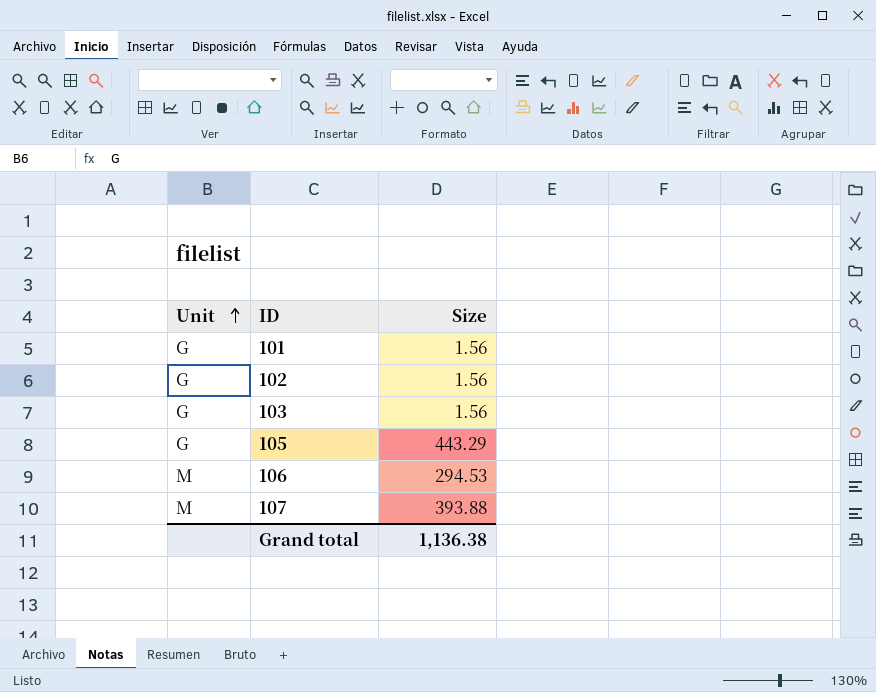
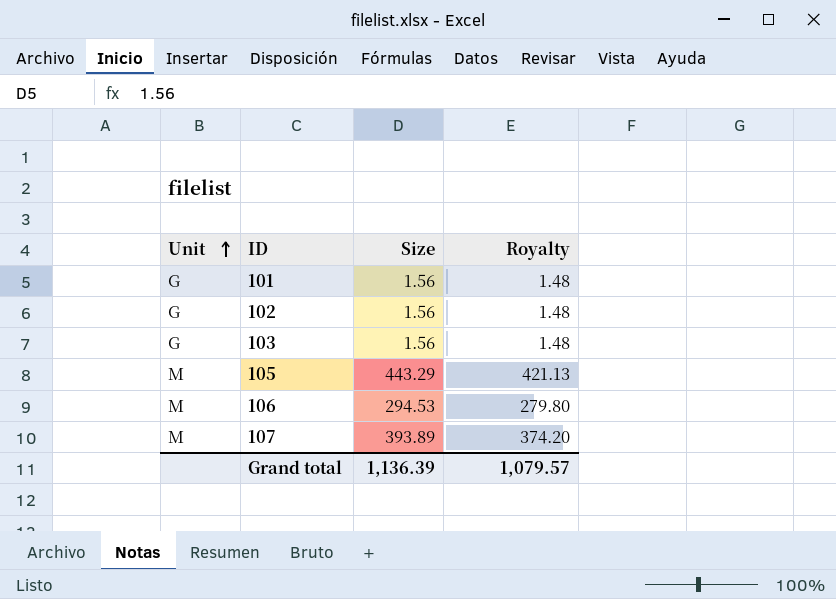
column Royalty | formula: none -> [Size] * 0.95
105 | Unit: G -> M
107 | Size: 393.88 -> 393.89
Grand total | Size: 1,136.38 -> 1,136.39

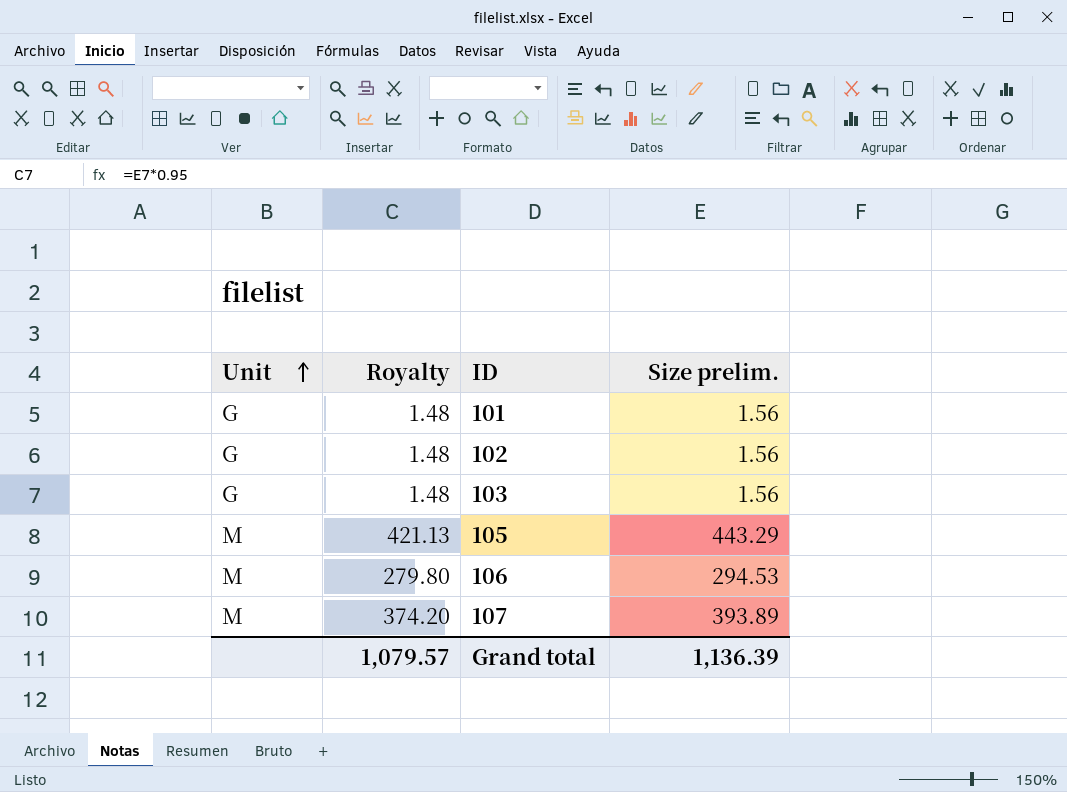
column Royalty | position: 4 -> 2
column name: Size -> Size prelim.

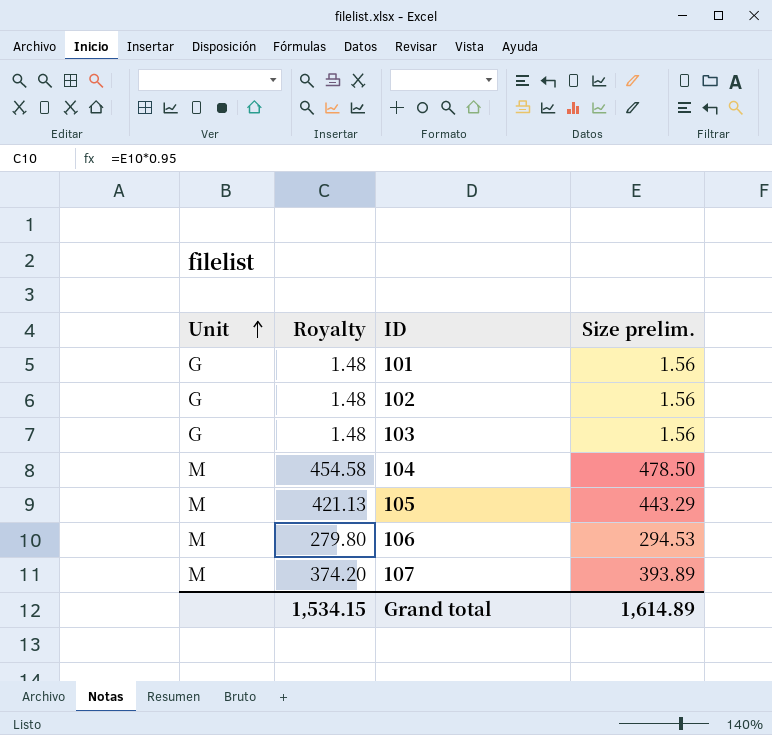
row 104: none -> M | 454.58 | 478.50
Grand total | Royalty: 1,079.57 -> 1,534.15
Grand total | Size prelim.: 1,136.39 -> 1,614.89

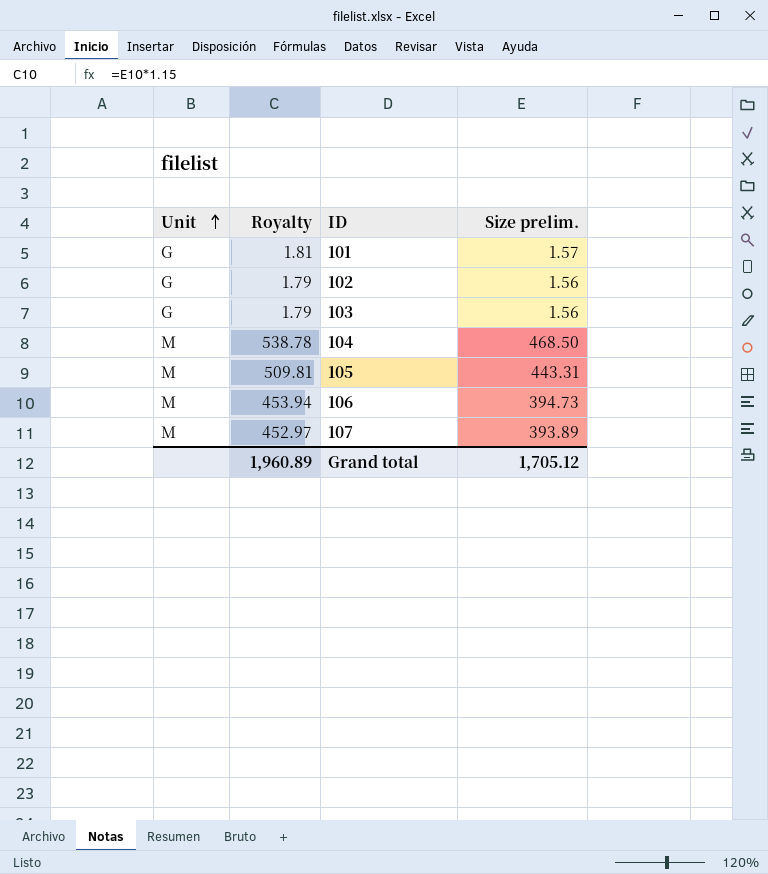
column Royalty | formula: [Size prelim.] * 0.95 -> [Size prelim.] * 1.15
101 | Size prelim.: 1.56 -> 1.57
104 | Size prelim.: 478.50 -> 468.50
105 | Size prelim.: 443.29 -> 443.31
106 | Size prelim.: 294.53 -> 394.73
Grand total | Royalty: 1,534.15 -> 1,960.89
Grand total | Size prelim.: 1,614.89 -> 1,705.12

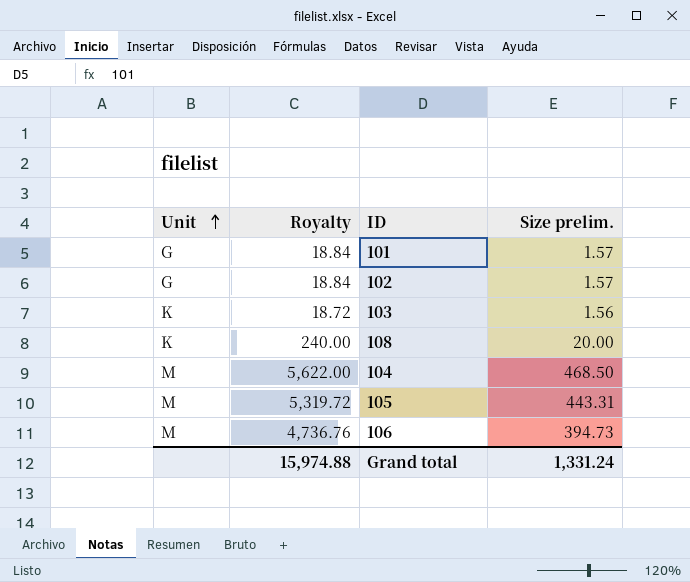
column Royalty | formula: [Size prelim.] * 1.15 -> [Size prelim.] * 12
row 107: M | 452.97 | 393.89 -> none
102 | Size prelim.: 1.56 -> 1.57
103 | Unit: G -> K
row 108: none -> K | 240.00 | 20.00
Grand total | Royalty: 1,960.89 -> 15,974.88
Grand total | Size prelim.: 1,705.12 -> 1,331.24

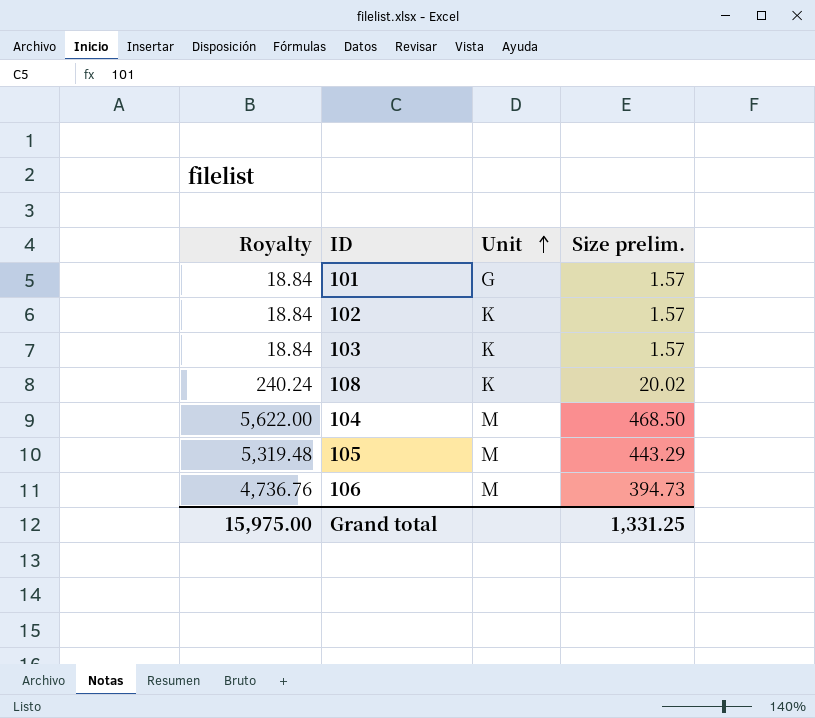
column Unit | position: 1 -> 3
102 | Unit: G -> K
103 | Royalty: 18.72 -> 18.84
103 | Size prelim.: 1.56 -> 1.57
108 | Royalty: 240.00 -> 240.24
108 | Size prelim.: 20.00 -> 20.02
105 | Royalty: 5,319.72 -> 5,319.48
105 | Size prelim.: 443.31 -> 443.29
Grand total | Royalty: 15,974.88 -> 15,975.00
Grand total | Size prelim.: 1,331.24 -> 1,331.25

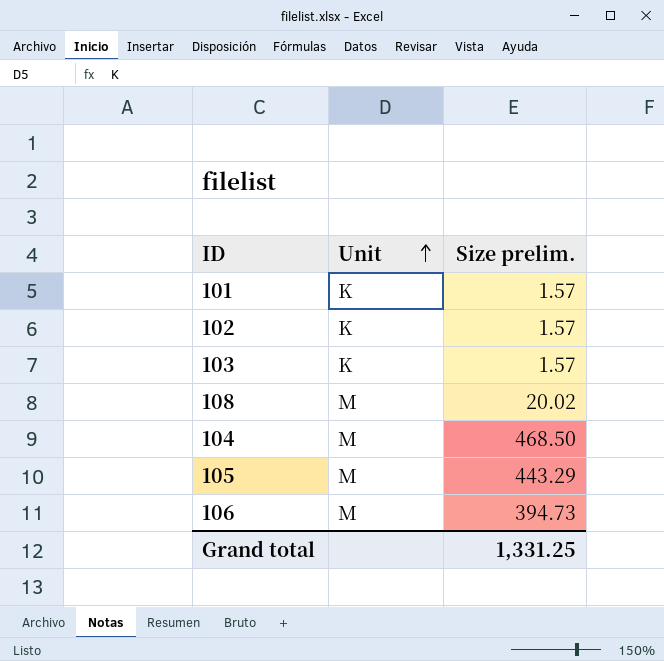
column Royalty | formula: [Size prelim.] * 12 -> none
101 | Unit: G -> K
108 | Unit: K -> M

